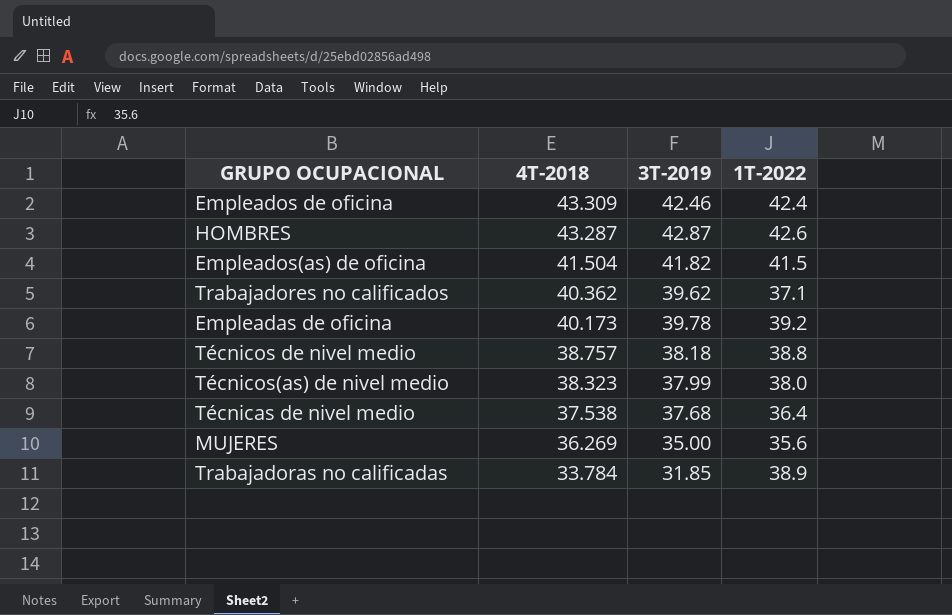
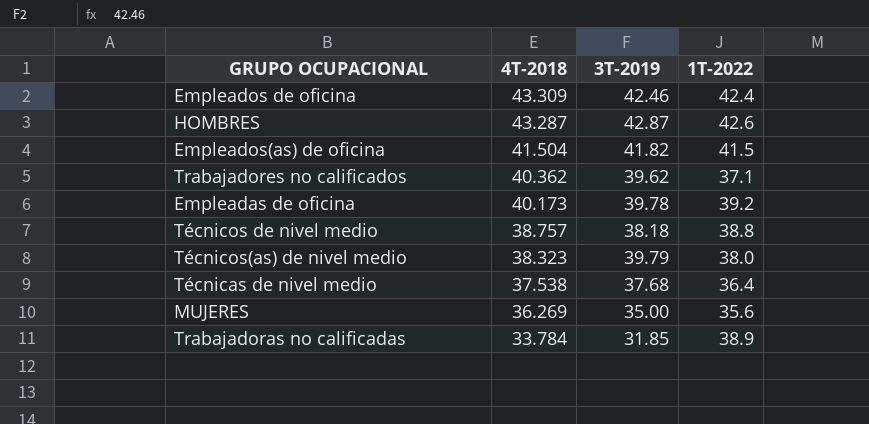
Técnicos(as) de nivel medio | 3T-2019: 37.99 -> 39.79

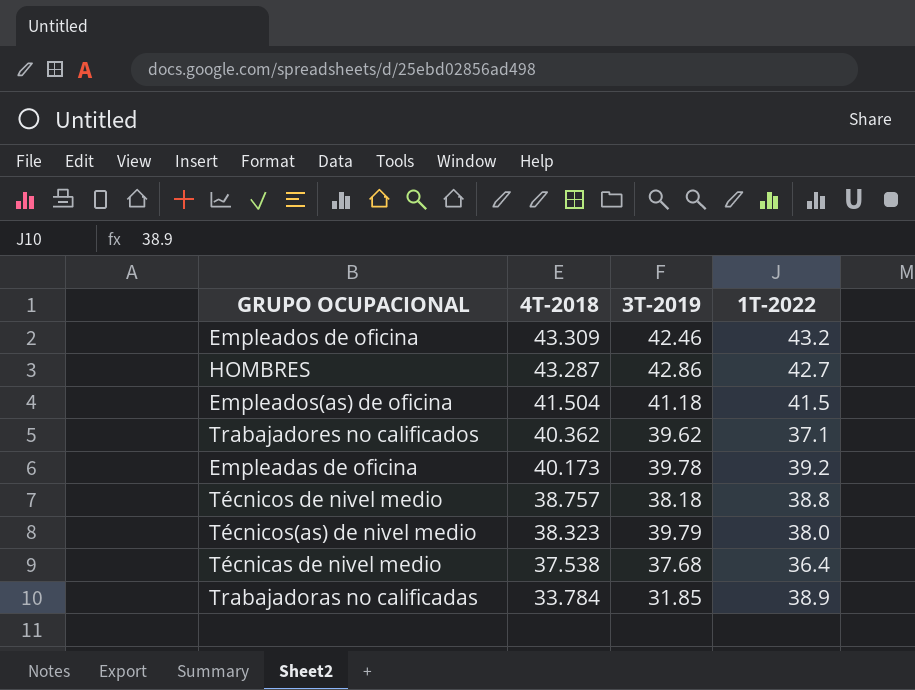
row MUJERES: 36.269 | 35.00 | 35.6 -> none
Empleados de oficina | 1T-2022: 42.4 -> 43.2
HOMBRES | 3T-2019: 42.87 -> 42.86
HOMBRES | 1T-2022: 42.6 -> 42.7
Empleados(as) de oficina | 3T-2019: 41.82 -> 41.18

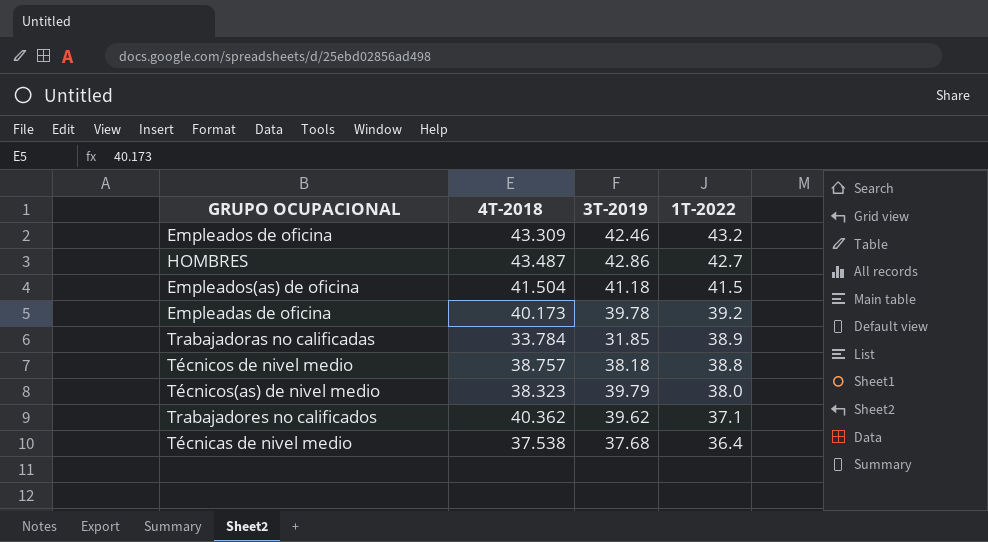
row order: 4T-2018 descending -> 1T-2022 descending
HOMBRES | 4T-2018: 43.287 -> 43.487

